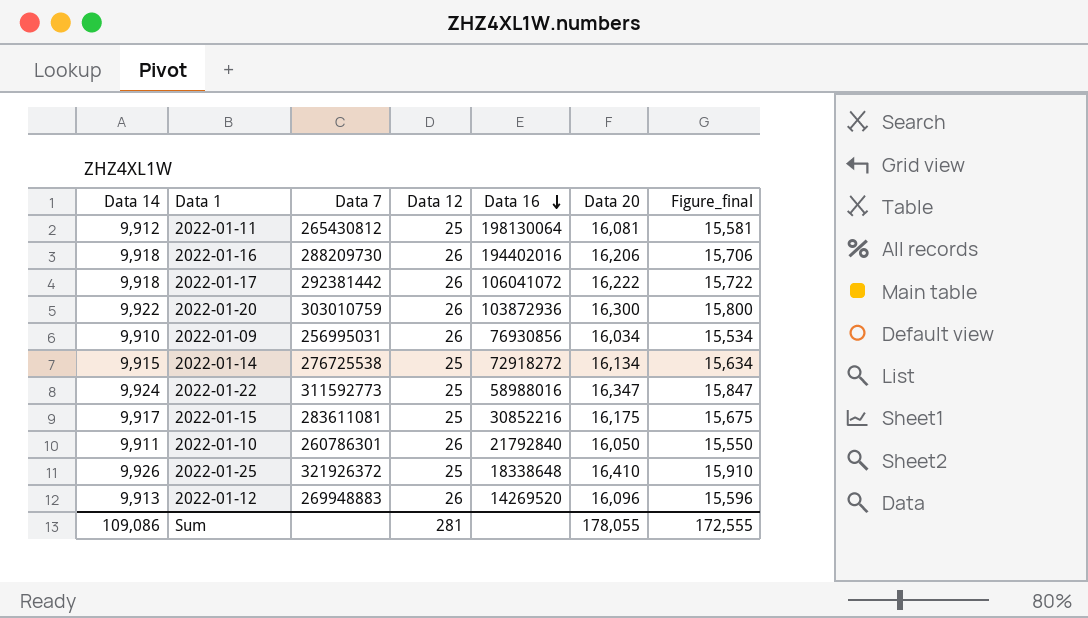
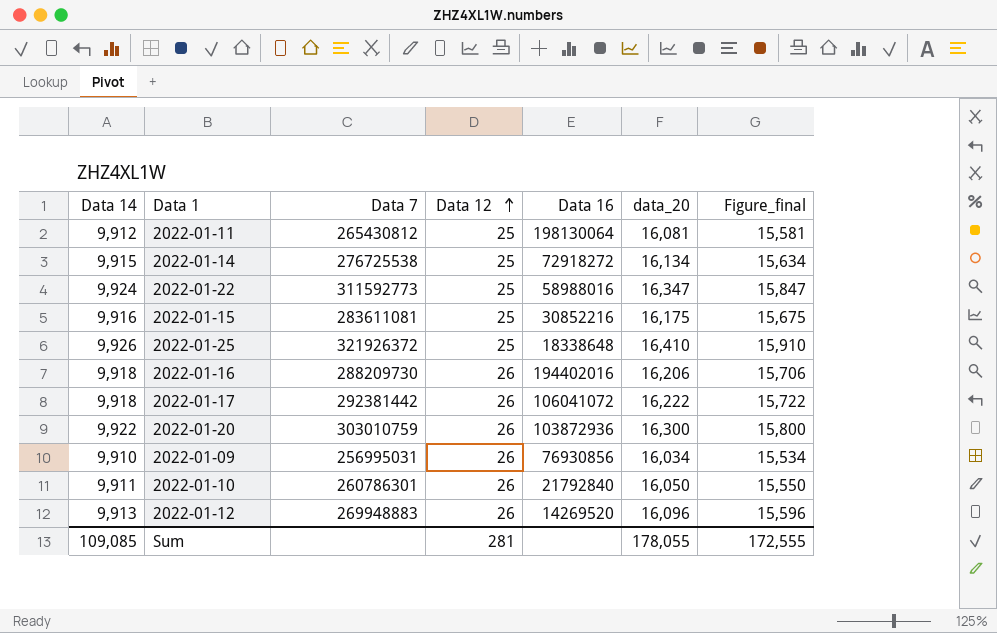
row order: Data 16 descending -> Data 12 ascending
column name: Data 20 -> data_20
2022-01-15 | Data 14: 9,917 -> 9,916
Sum | Data 14: 109,086 -> 109,085

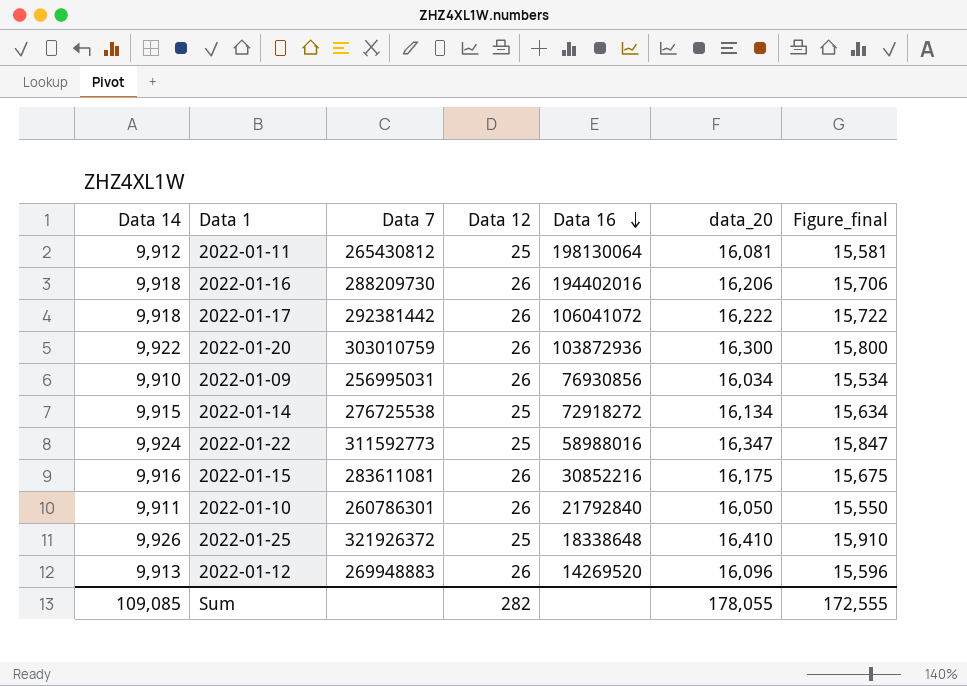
row order: Data 12 ascending -> Data 16 descending
2022-01-15 | Data 12: 25 -> 26
Sum | Data 12: 281 -> 282

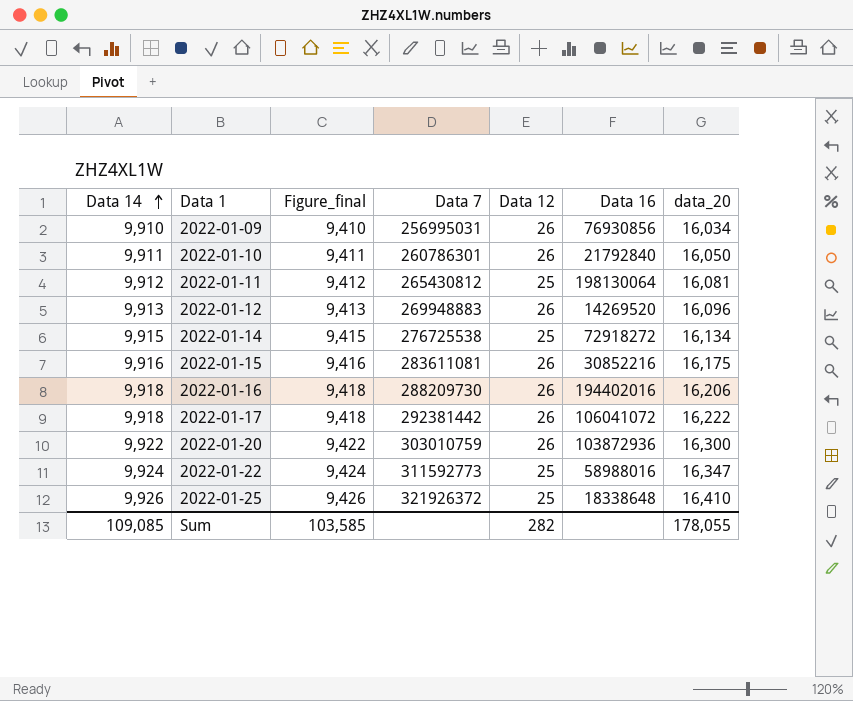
row order: Data 16 descending -> Data 14 ascending
column Figure_final | formula: [data_20] - 500 -> [Data 14] - 500
column Figure_final | position: 7 -> 3
Sum | Figure_final: 172,555 -> 103,585

